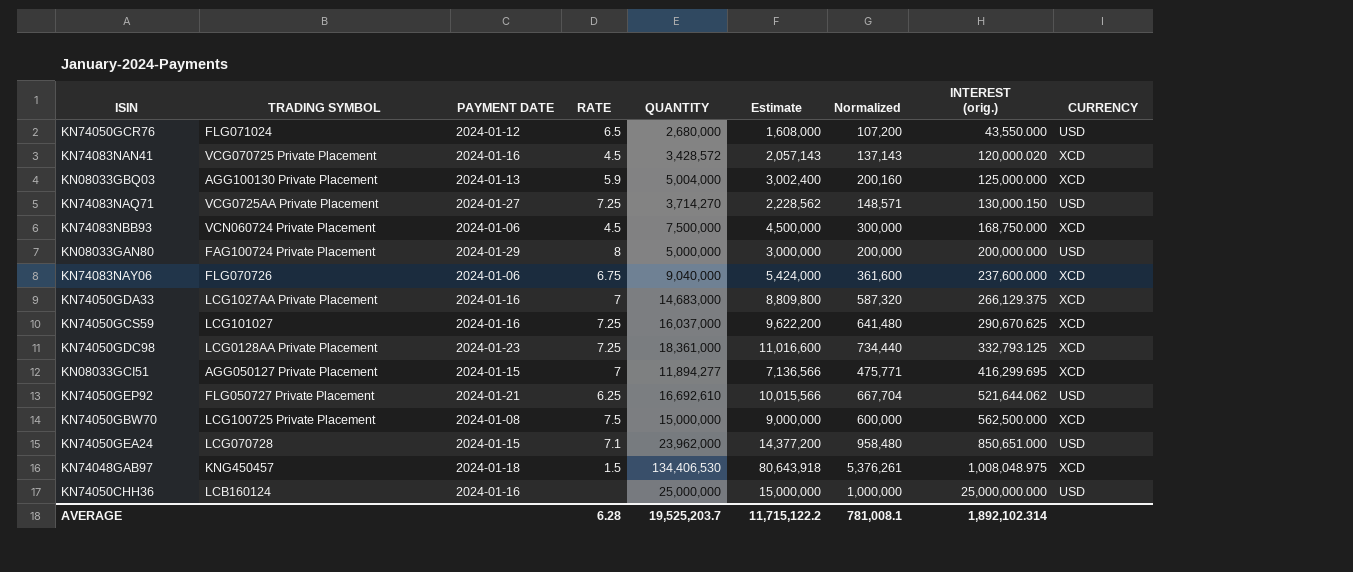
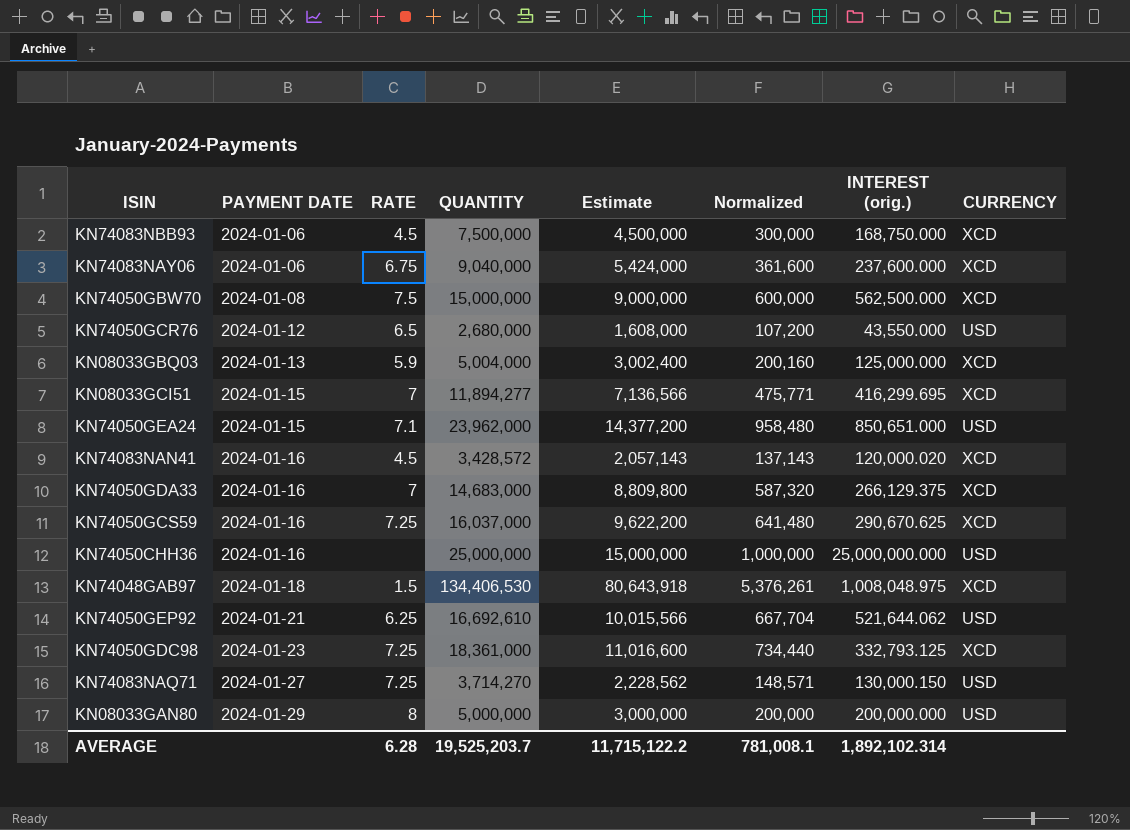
row order: INTEREST (orig.) ascending -> PAYMENT DATE ascending
column TRADING SYMBOL | position: 2 -> none

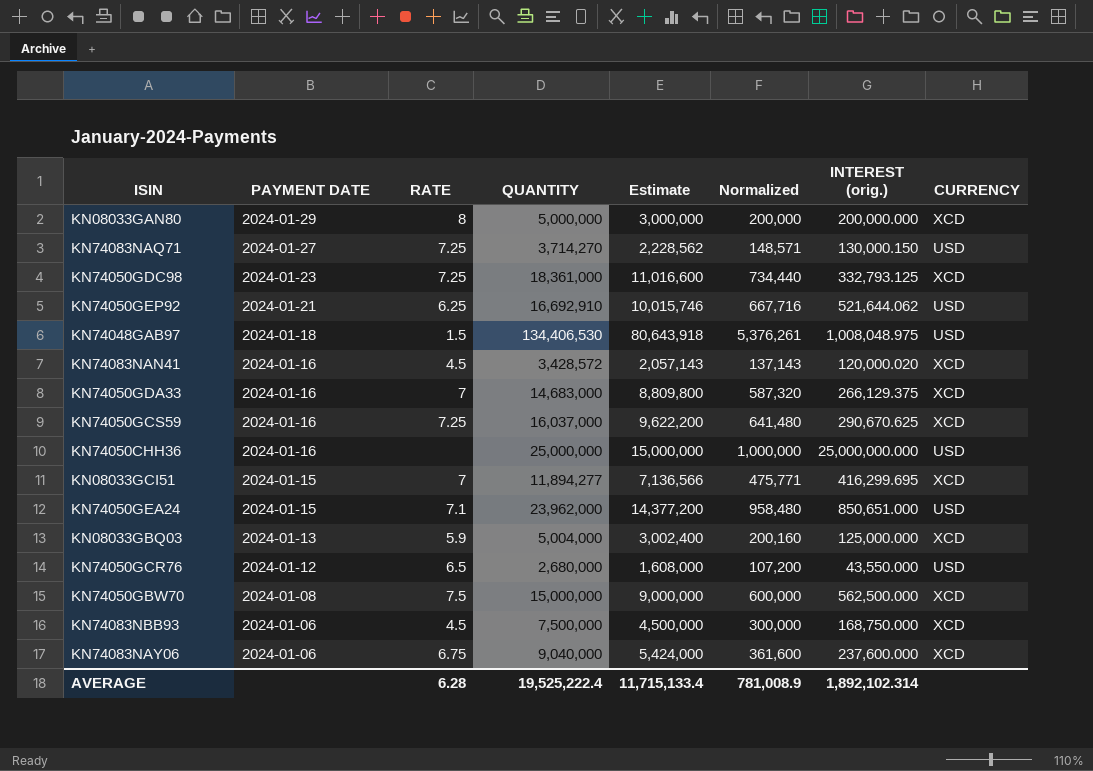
row order: PAYMENT DATE ascending -> PAYMENT DATE descending
KN08033GAN80 | CURRENCY: USD -> XCD
KN74050GEP92 | QUANTITY: 16,692,610 -> 16,692,910
KN74050GEP92 | Estimate: 10,015,566 -> 10,015,746
KN74050GEP92 | Normalized: 667,704 -> 667,716
KN74048GAB97 | CURRENCY: XCD -> USD
AVERAGE | QUANTITY: 19,525,203.7 -> 19,525,222.4
AVERAGE | Estimate: 11,715,122.2 -> 11,715,133.4
AVERAGE | Normalized: 781,008.1 -> 781,008.9

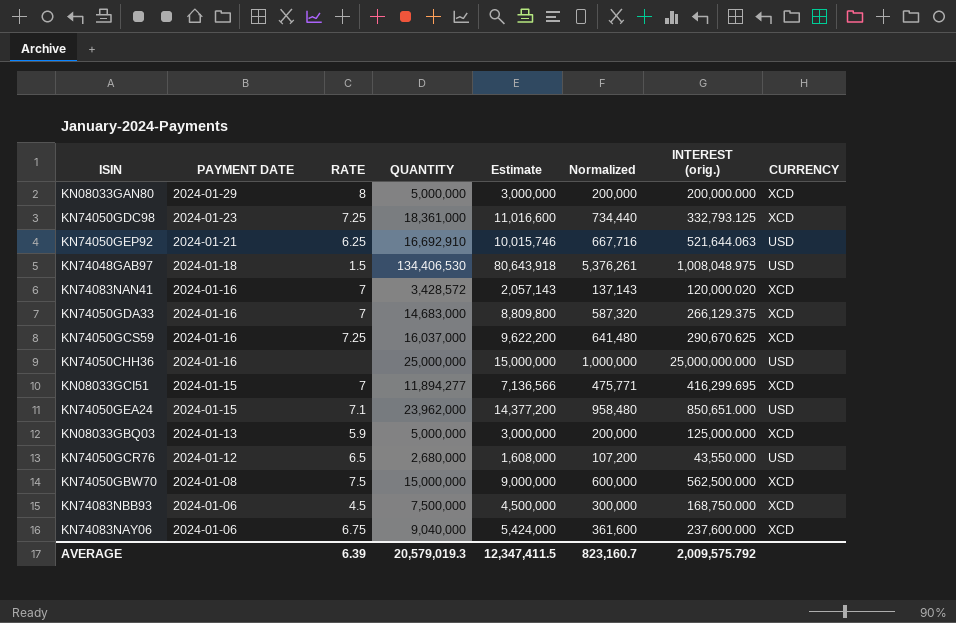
row KN74083NAQ71: 2024-01-27 | 7.25 | 3,714,270 | 2,228,562 | 148,571 | 130,000.150 | USD -> none
KN74050GEP92 | INTEREST (orig.): 521,644.062 -> 521,644.063
KN74083NAN41 | RATE: 4.5 -> 7
KN08033GBQ03 | QUANTITY: 5,004,000 -> 5,000,000
KN08033GBQ03 | Estimate: 3,002,400 -> 3,000,000
KN08033GBQ03 | Normalized: 200,160 -> 200,000
AVERAGE | RATE: 6.28 -> 6.39
AVERAGE | QUANTITY: 19,525,222.4 -> 20,579,019.3
AVERAGE | Estimate: 11,715,133.4 -> 12,347,411.5
AVERAGE | Normalized: 781,008.9 -> 823,160.7
AVERAGE | INTEREST (orig.): 1,892,102.314 -> 2,009,575.792

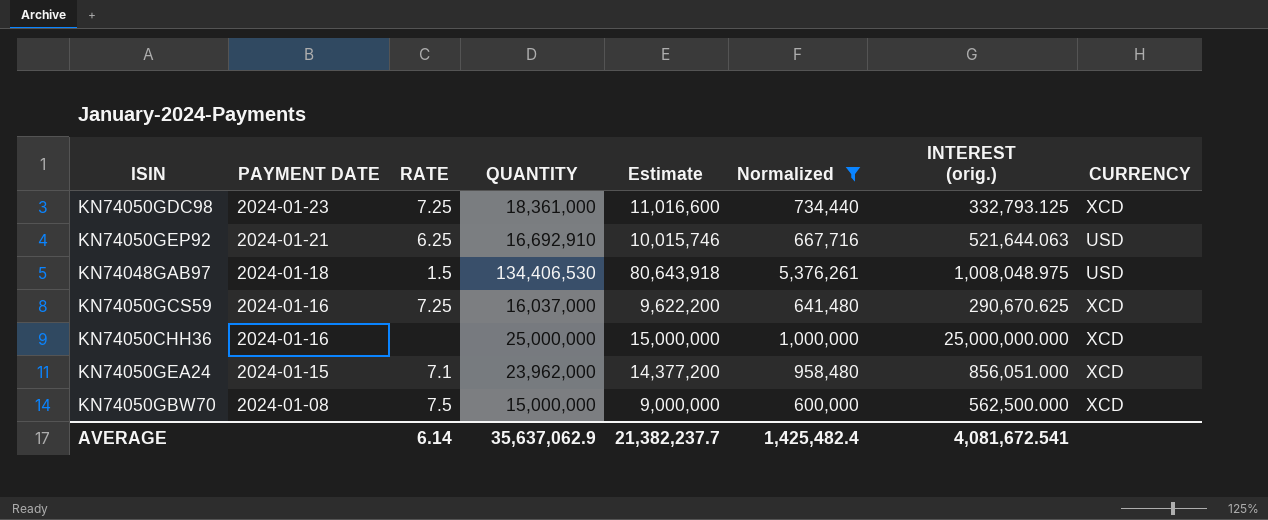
filter: none -> Normalized >= 600,000
KN74050CHH36 | CURRENCY: USD -> XCD
KN74050GEA24 | INTEREST (orig.): 850,651.000 -> 856,051.000
KN74050GEA24 | CURRENCY: USD -> XCD
AVERAGE | RATE: 6.39 -> 6.14
AVERAGE | QUANTITY: 20,579,019.3 -> 35,637,062.9
AVERAGE | Estimate: 12,347,411.5 -> 21,382,237.7
AVERAGE | Normalized: 823,160.7 -> 1,425,482.4
AVERAGE | INTEREST (orig.): 2,009,575.792 -> 4,081,672.541

